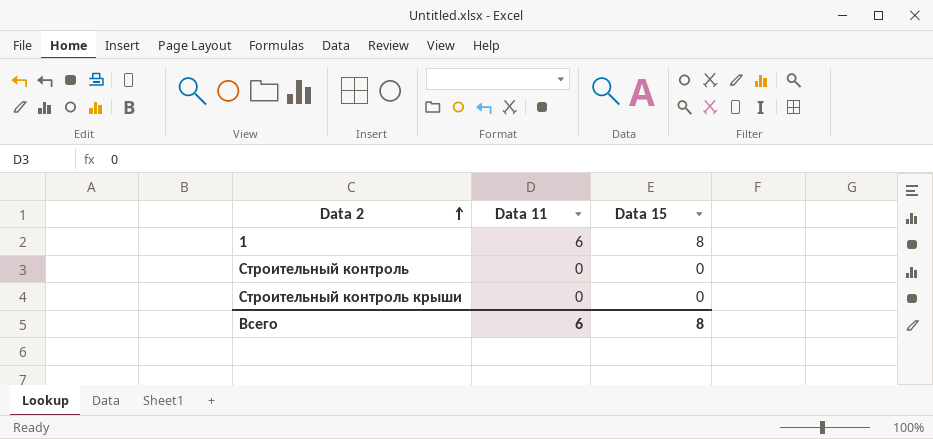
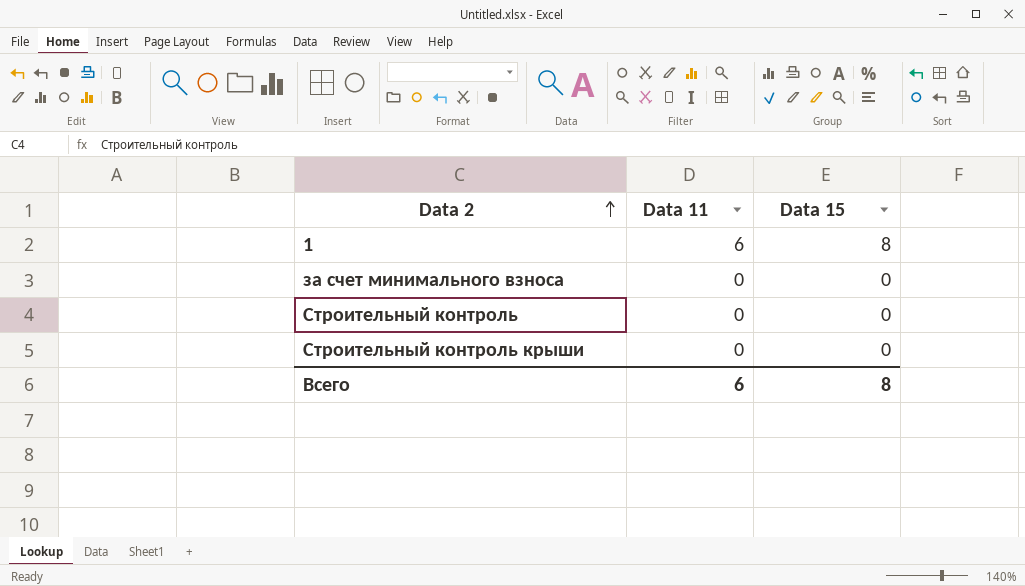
row за счет минимального взноса: none -> 0 | 0

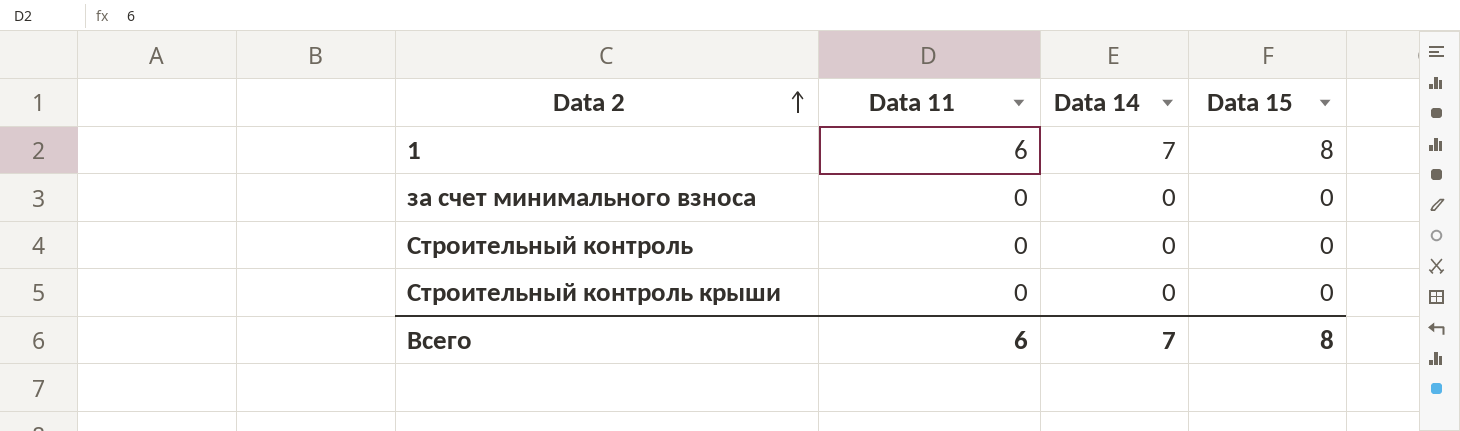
column Data 14 | position: none -> 3

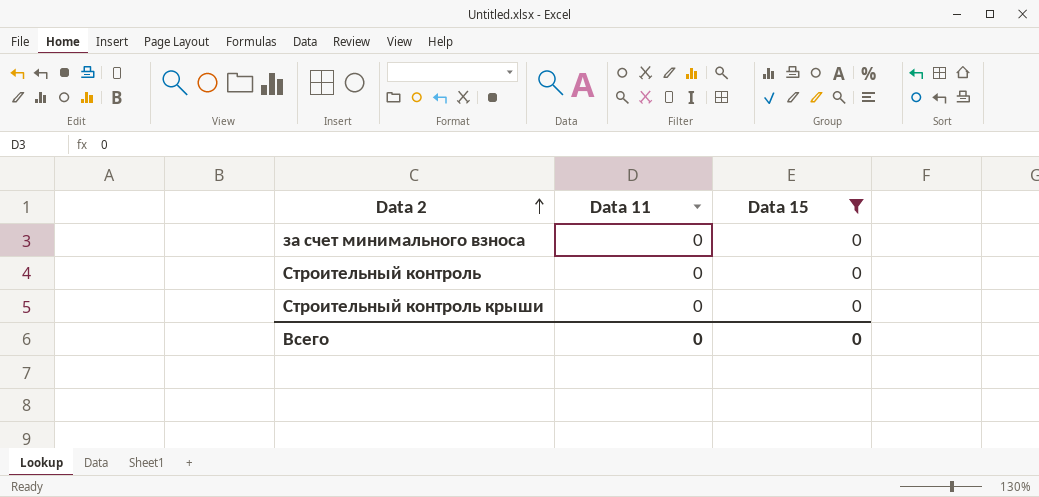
filter: none -> Data 15 = 0
column Data 14 | position: 3 -> none
Всего | Data 11: 6 -> 0
Всего | Data 15: 8 -> 0

